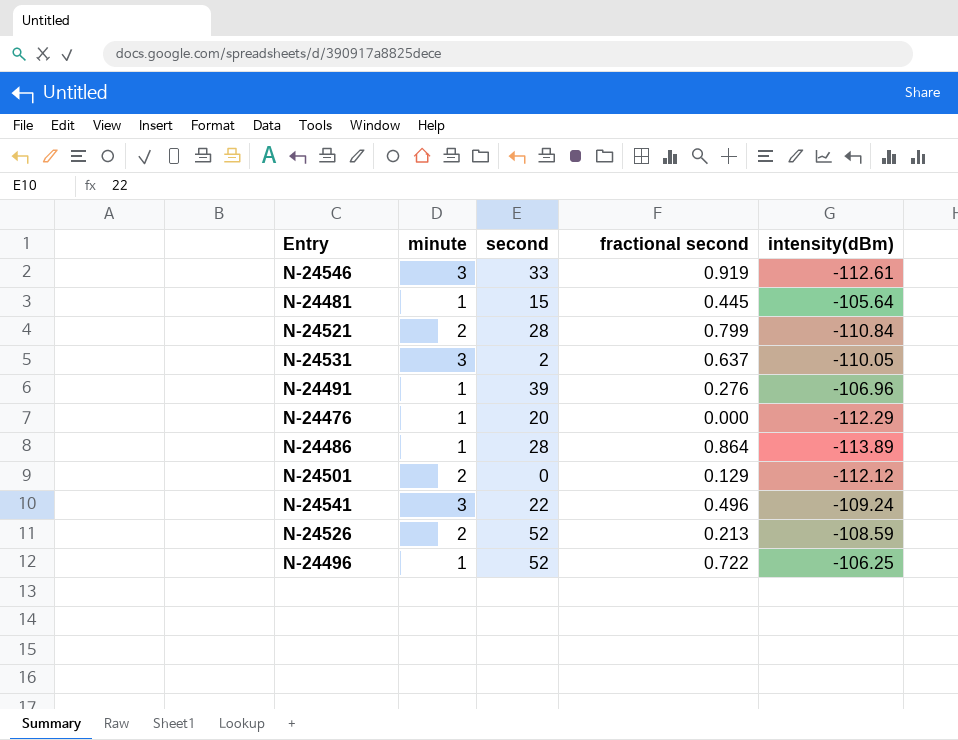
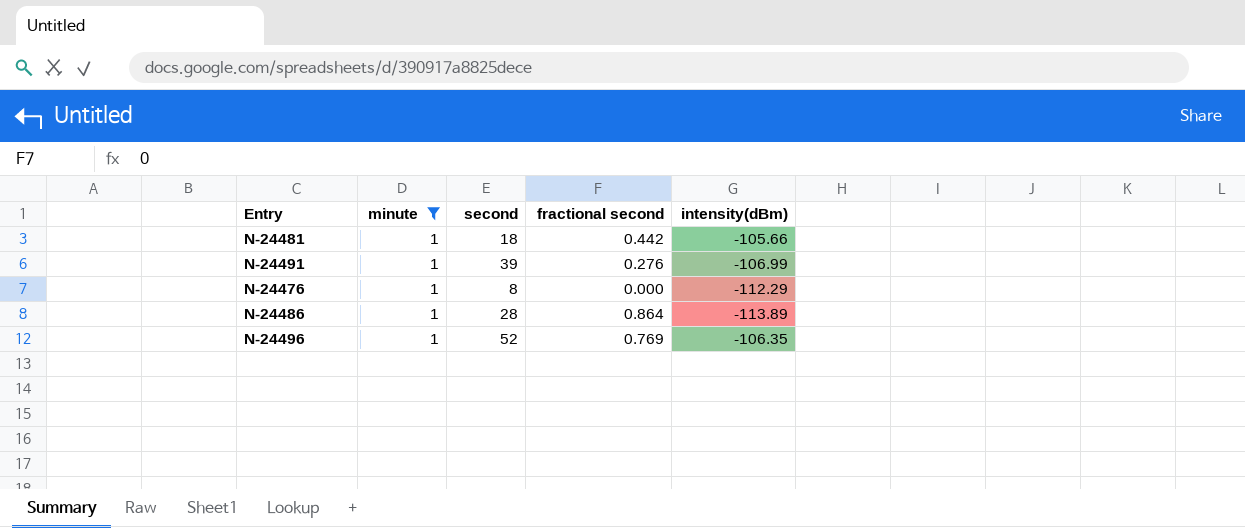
filter: none -> minute = 1
N-24481 | second: 15 -> 18
N-24481 | fractional second: 0.445 -> 0.442
N-24481 | intensity(dBm): -105.64 -> -105.66
N-24491 | intensity(dBm): -106.96 -> -106.99
N-24476 | second: 20 -> 8
N-24496 | fractional second: 0.722 -> 0.769
N-24496 | intensity(dBm): -106.25 -> -106.35

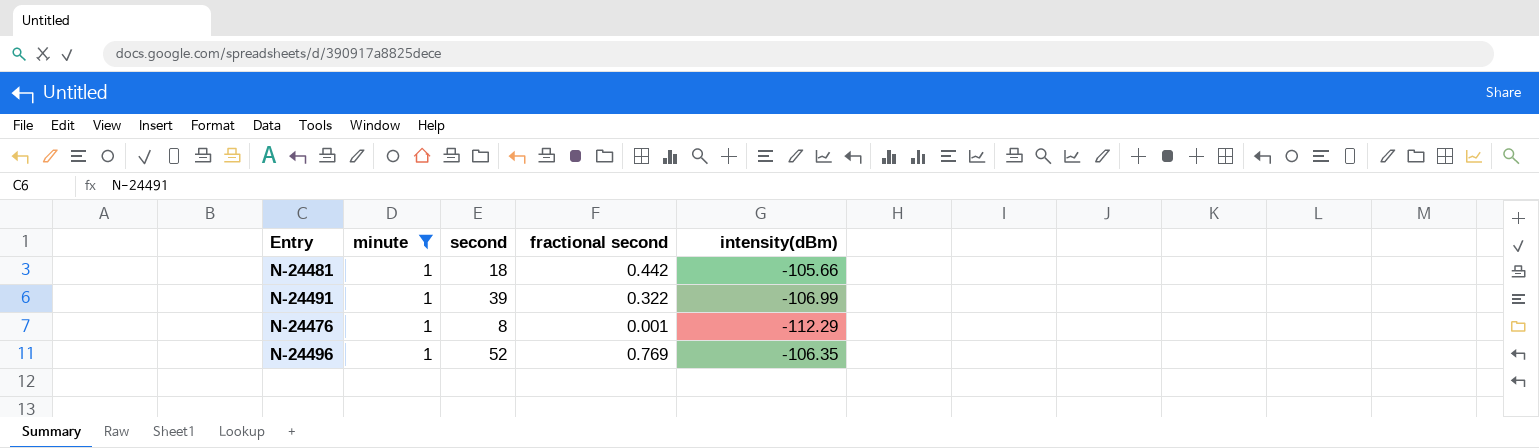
row N-24486: 1 | 28 | 0.864 | -113.89 -> none
N-24491 | fractional second: 0.276 -> 0.322
N-24476 | fractional second: 0.000 -> 0.001

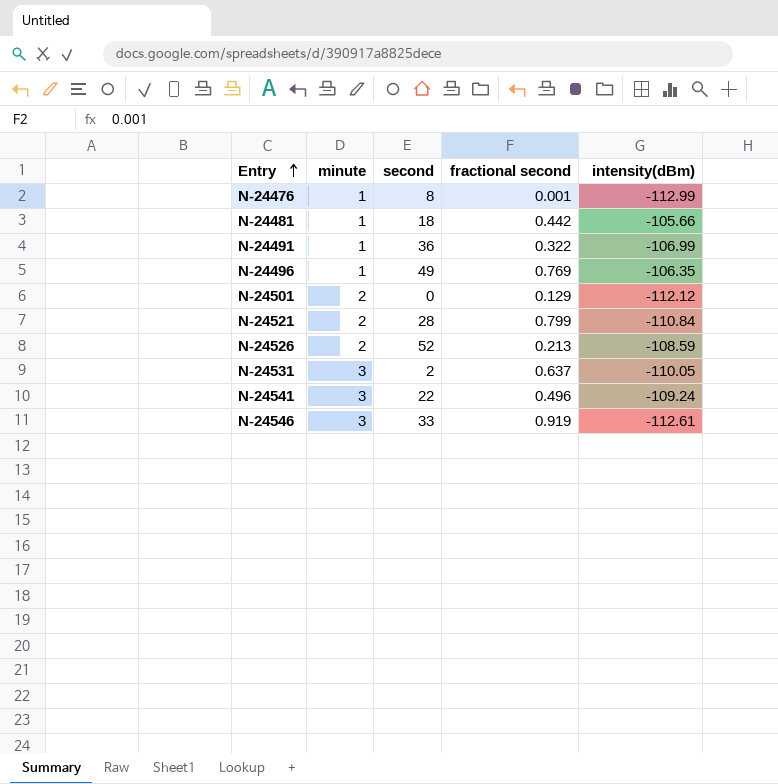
filter: minute = 1 -> none
row order: none -> Entry ascending
N-24476 | intensity(dBm): -112.29 -> -112.99
N-24491 | second: 39 -> 36
N-24496 | second: 52 -> 49

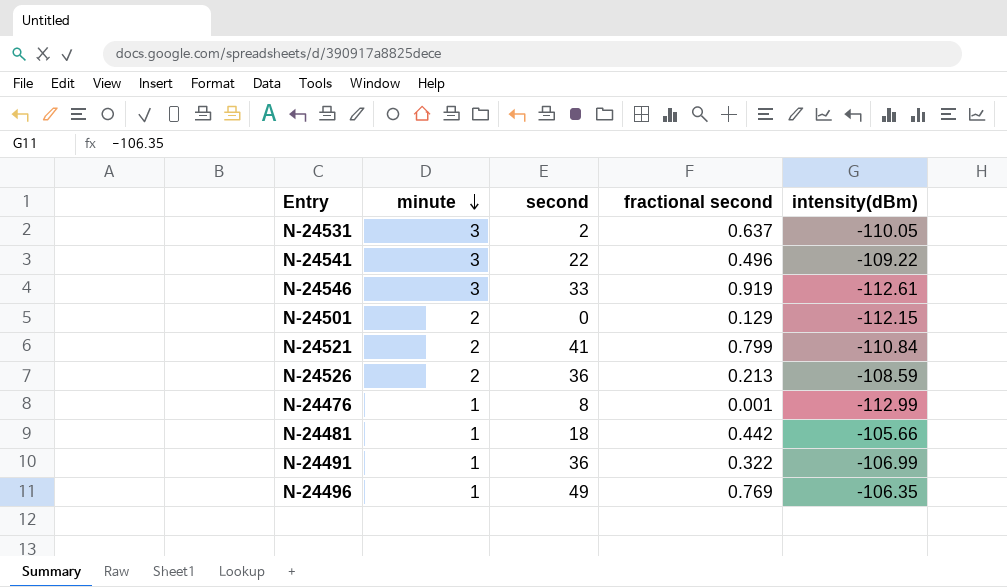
row order: Entry ascending -> minute descending
N-24541 | intensity(dBm): -109.24 -> -109.22
N-24501 | intensity(dBm): -112.12 -> -112.15
N-24521 | second: 28 -> 41
N-24526 | second: 52 -> 36

